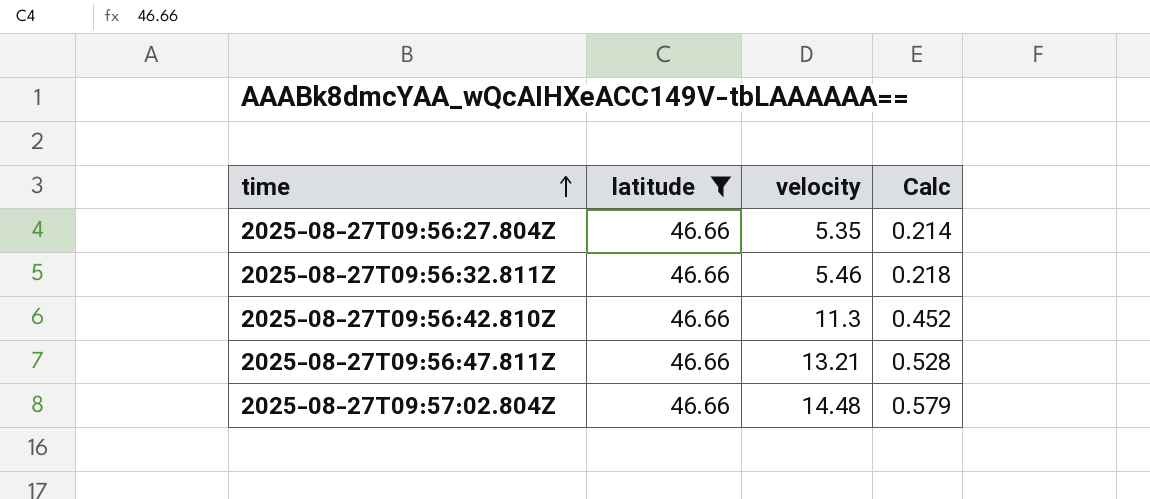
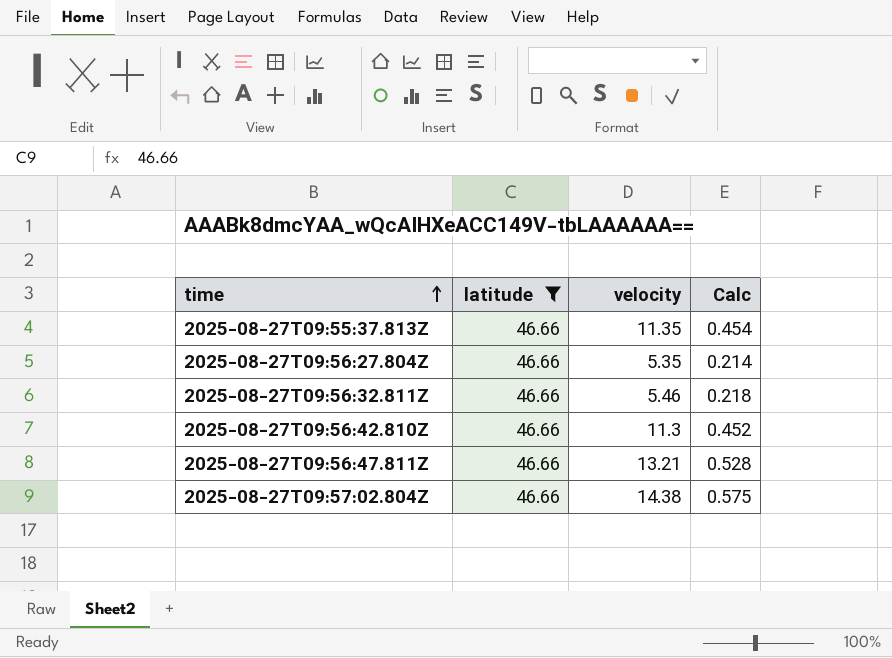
row 2025-08-27T09:55:37.813Z: none -> 46.66 | 11.35 | 0.454
2025-08-27T09:57:02.804Z | velocity: 14.48 -> 14.38
2025-08-27T09:57:02.804Z | Calc: 0.579 -> 0.575

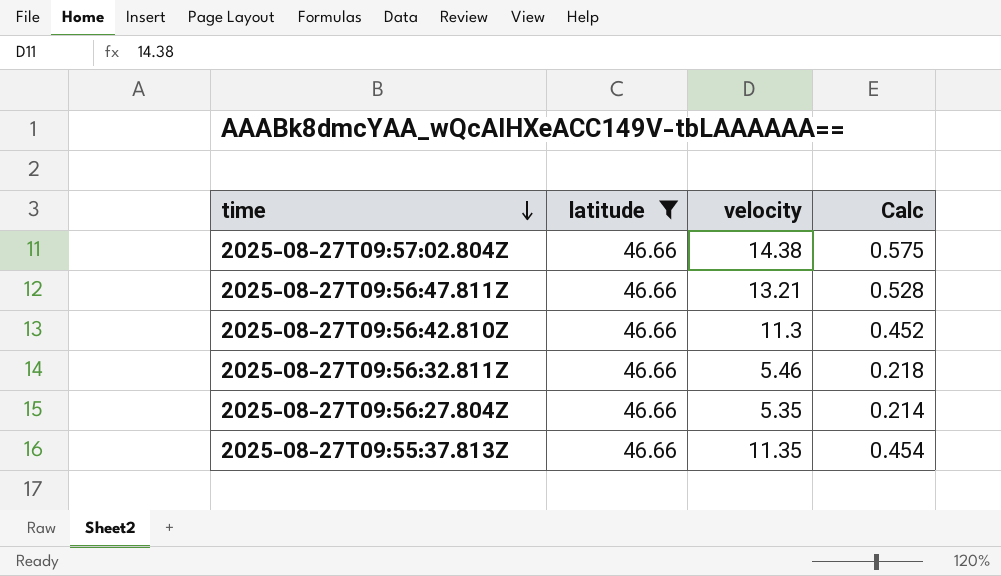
row order: time ascending -> time descending

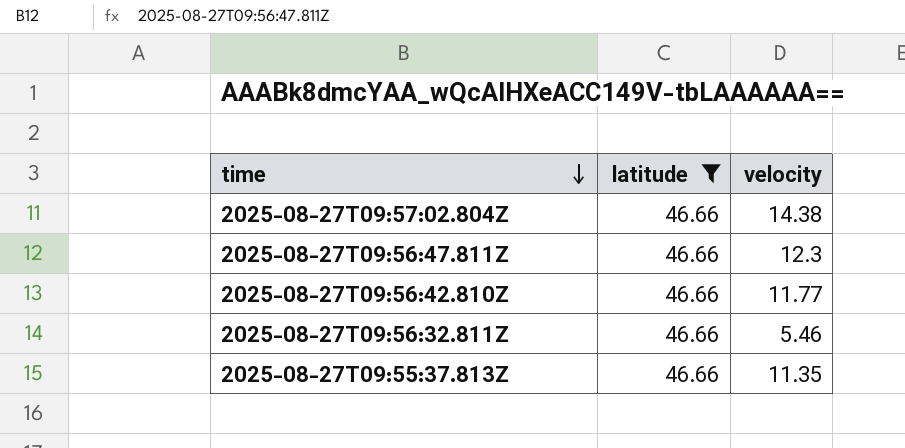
column Calc | formula: [velocity] * 0.04 -> none
row 2025-08-27T09:56:27.804Z: 46.66 | 5.35 | 0.214 -> none
2025-08-27T09:56:47.811Z | velocity: 13.21 -> 12.3
2025-08-27T09:56:42.810Z | velocity: 11.3 -> 11.77

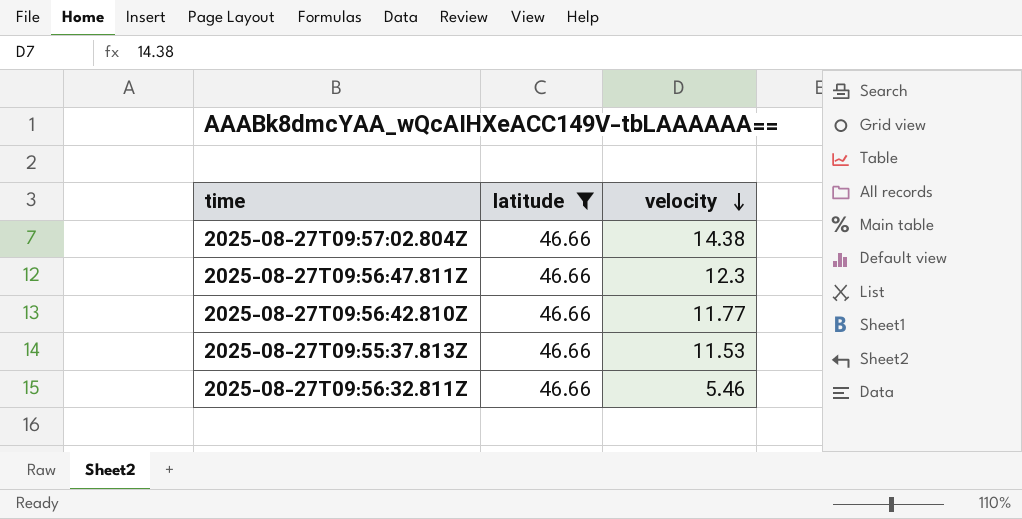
row order: time descending -> velocity descending
2025-08-27T09:55:37.813Z | velocity: 11.35 -> 11.53

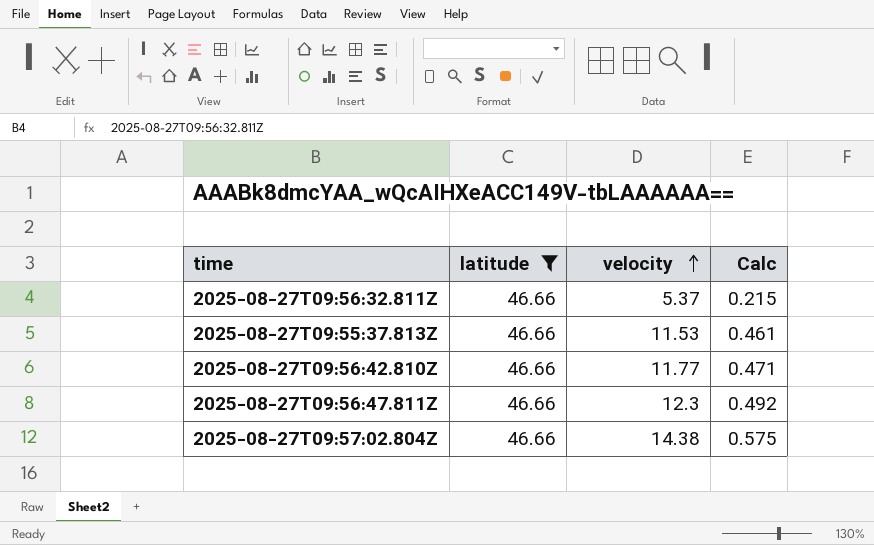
row order: velocity descending -> velocity ascending
column Calc | formula: none -> [velocity] * 0.04
2025-08-27T09:56:32.811Z | velocity: 5.46 -> 5.37

